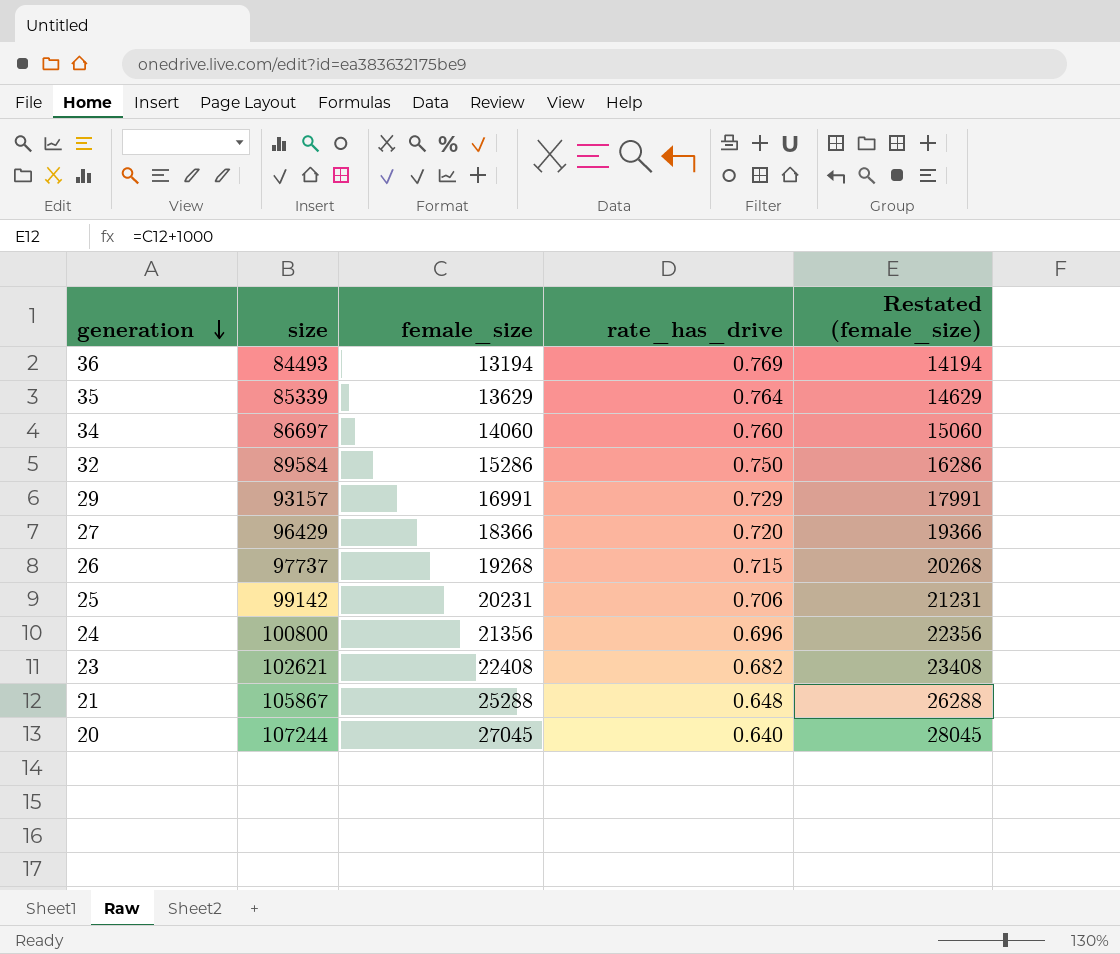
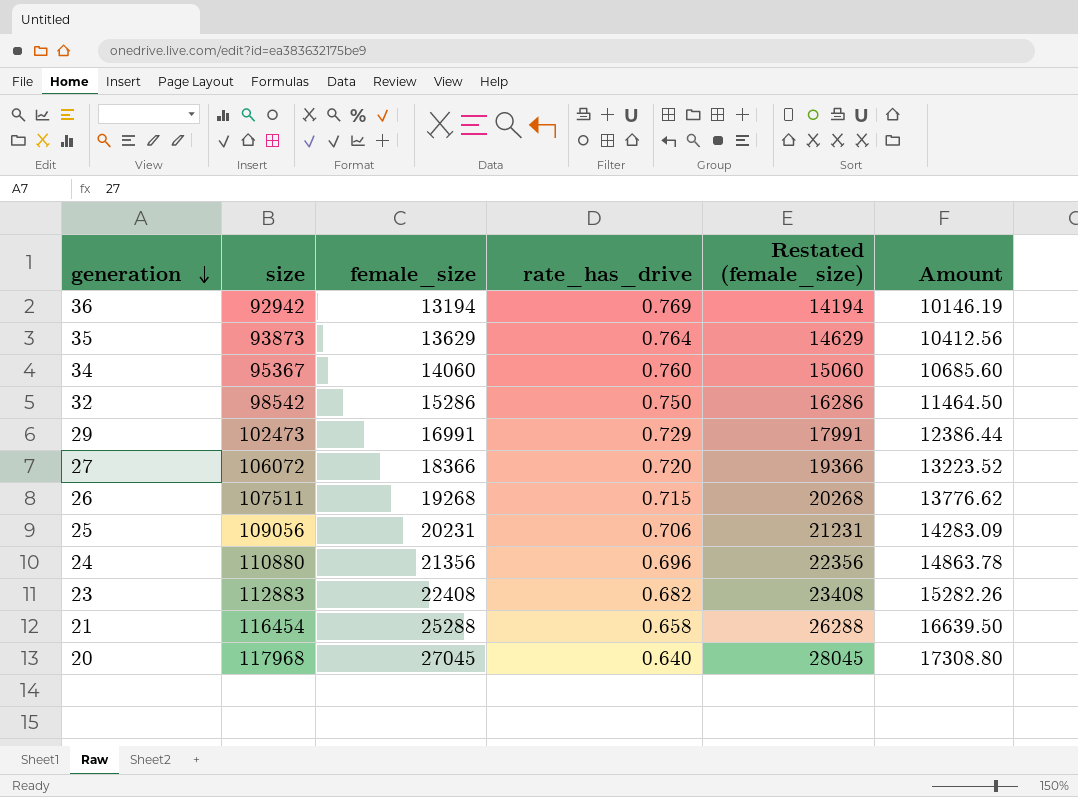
column Amount | formula: none -> [female_size] * [rate_has_drive]
36 | size: 84493 -> 92942
35 | size: 85339 -> 93873
34 | size: 86697 -> 95367
32 | size: 89584 -> 98542
29 | size: 93157 -> 102473
27 | size: 96429 -> 106072
26 | size: 97737 -> 107511
25 | size: 99142 -> 109056
24 | size: 100800 -> 110880
23 | size: 102621 -> 112883
21 | size: 105867 -> 116454
21 | rate_has_drive: 0.648 -> 0.658
20 | size: 107244 -> 117968

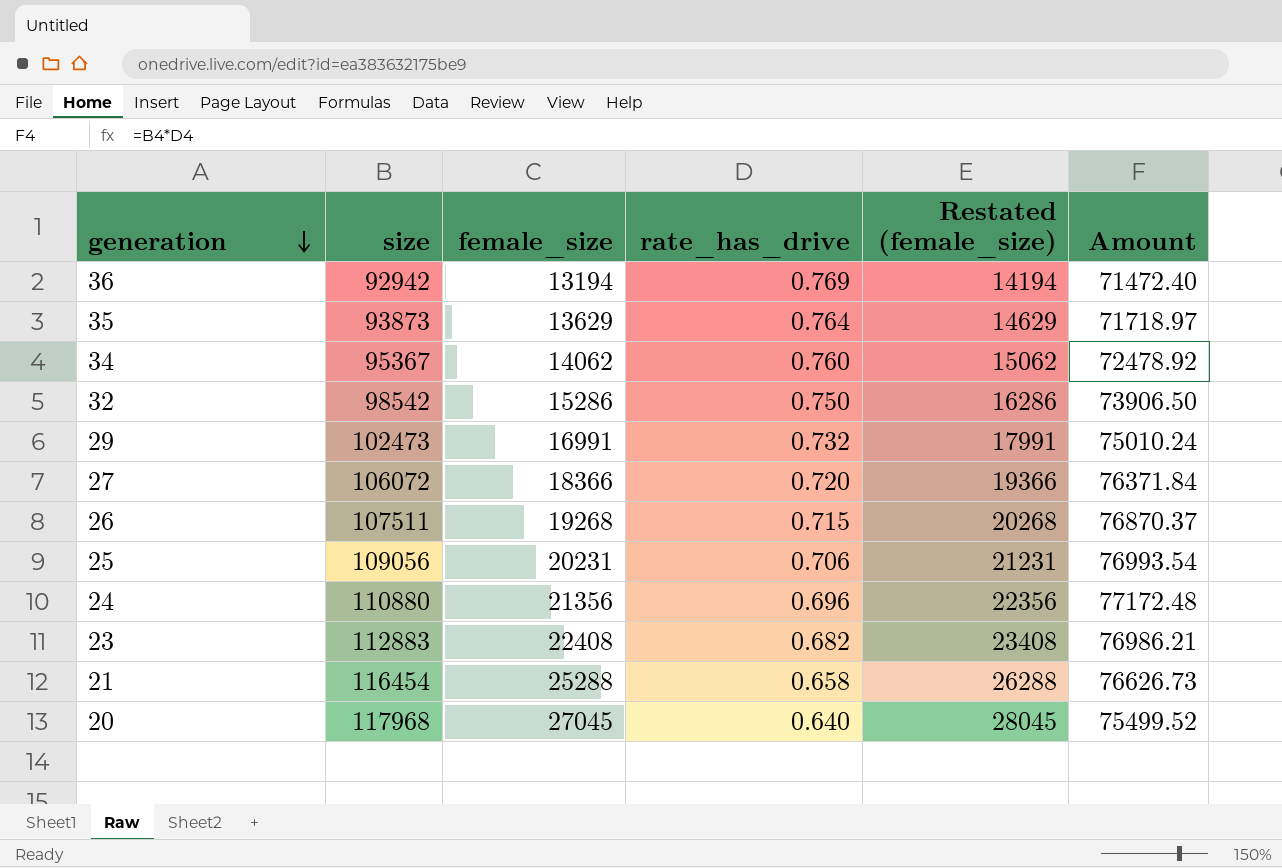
column Amount | formula: [female_size] * [rate_has_drive] -> [size] * [rate_has_drive]
34 | female_size: 14060 -> 14062
34 | Restated (female_size): 15060 -> 15062
29 | rate_has_drive: 0.729 -> 0.732

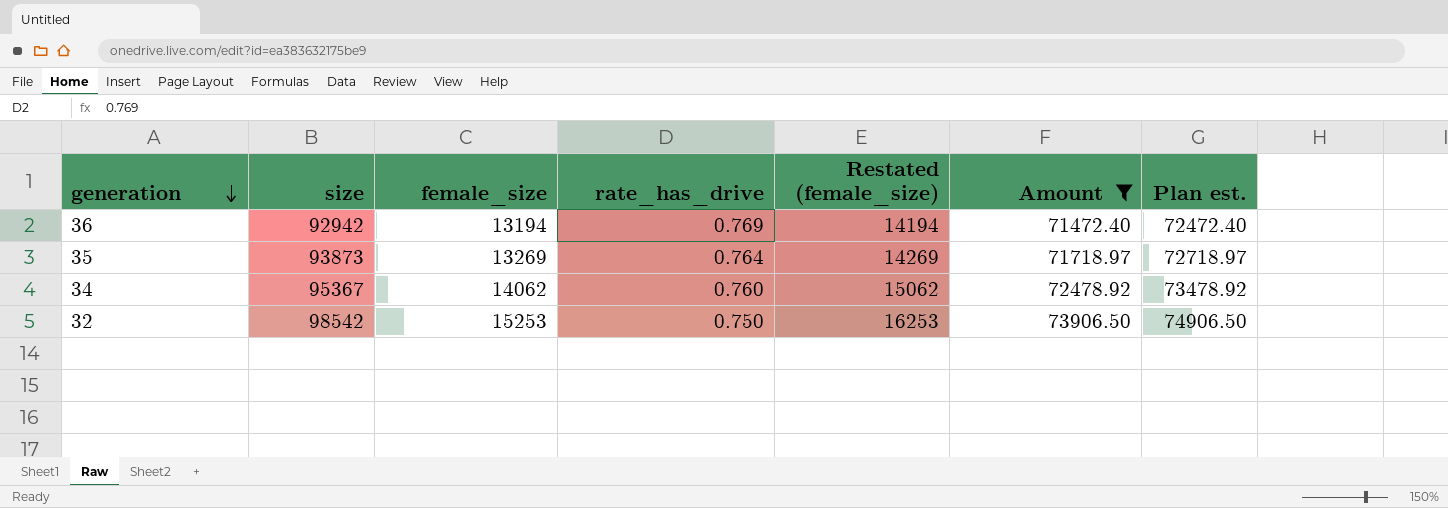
filter: none -> Amount <= 73906.50
column Plan est. | formula: none -> [Amount] + 1000
35 | female_size: 13629 -> 13269
35 | Restated (female_size): 14629 -> 14269
32 | female_size: 15286 -> 15253
32 | Restated (female_size): 16286 -> 16253

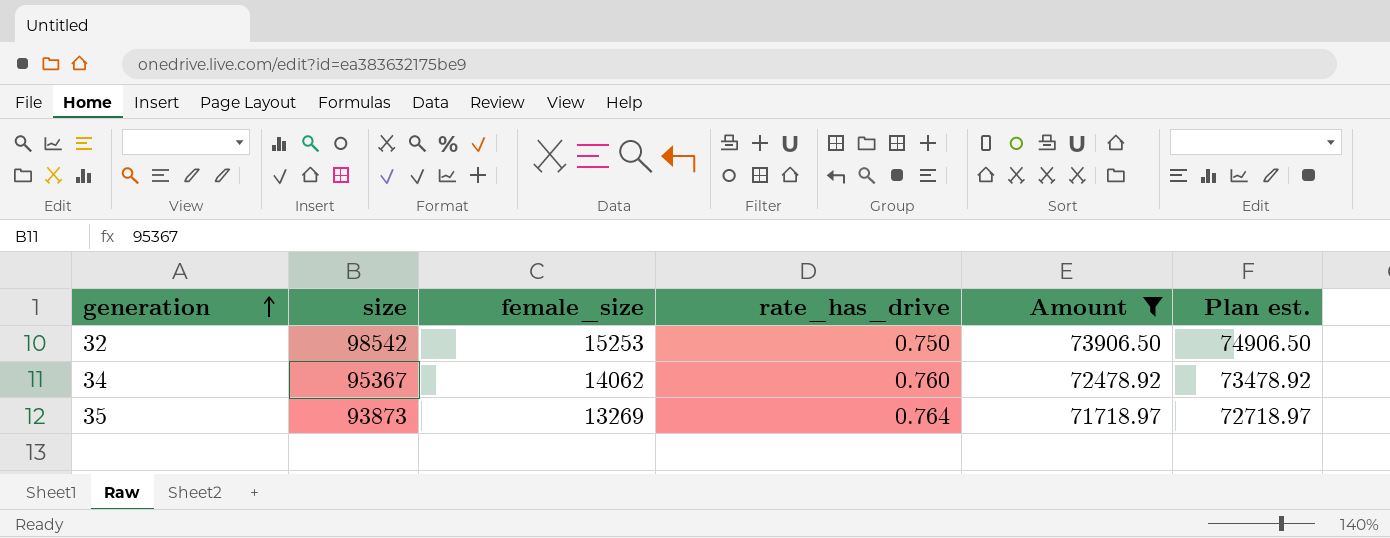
row order: generation descending -> generation ascending
column Restated (female_size) | formula: [female_size] + 1000 -> none
row 36: 92942 | 13194 | 0.769 | 14194 | 71472.40 | 72472.40 -> none

